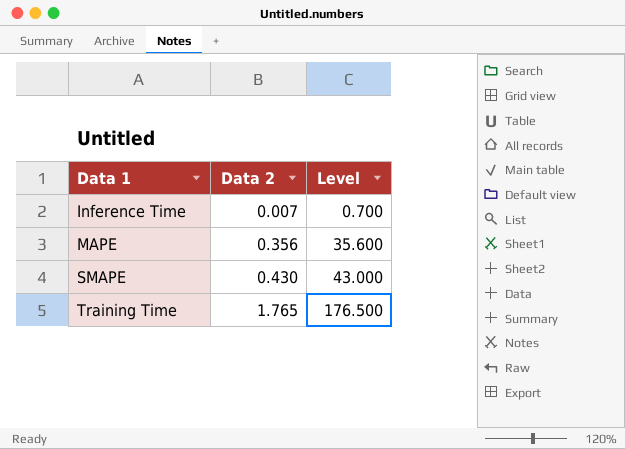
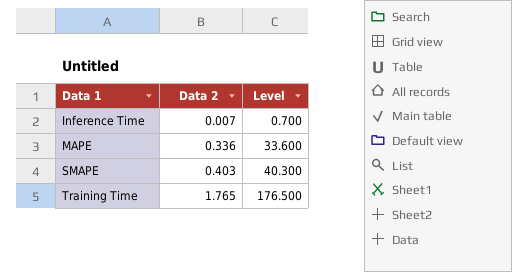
MAPE | Data 2: 0.356 -> 0.336
MAPE | Level: 35.600 -> 33.600
SMAPE | Data 2: 0.430 -> 0.403
SMAPE | Level: 43.000 -> 40.300

